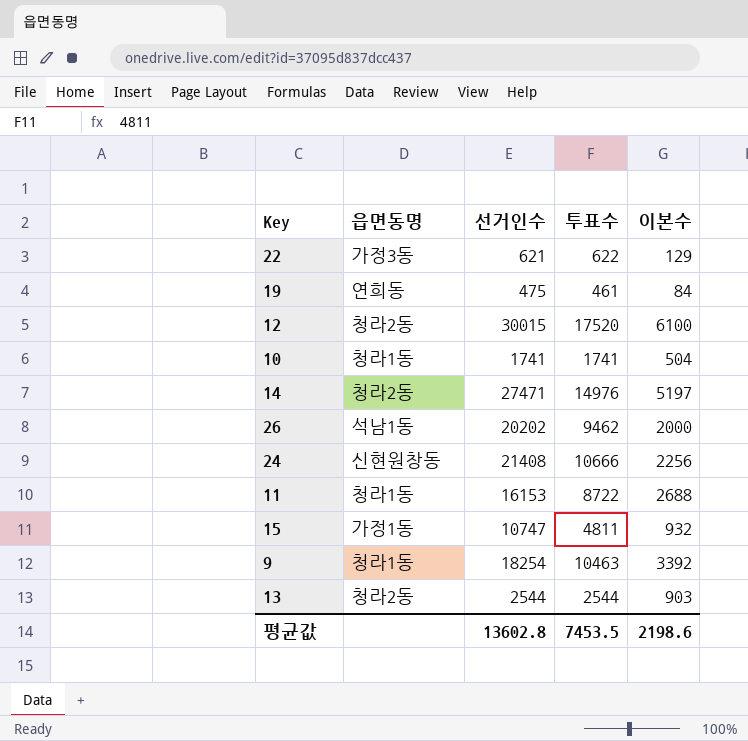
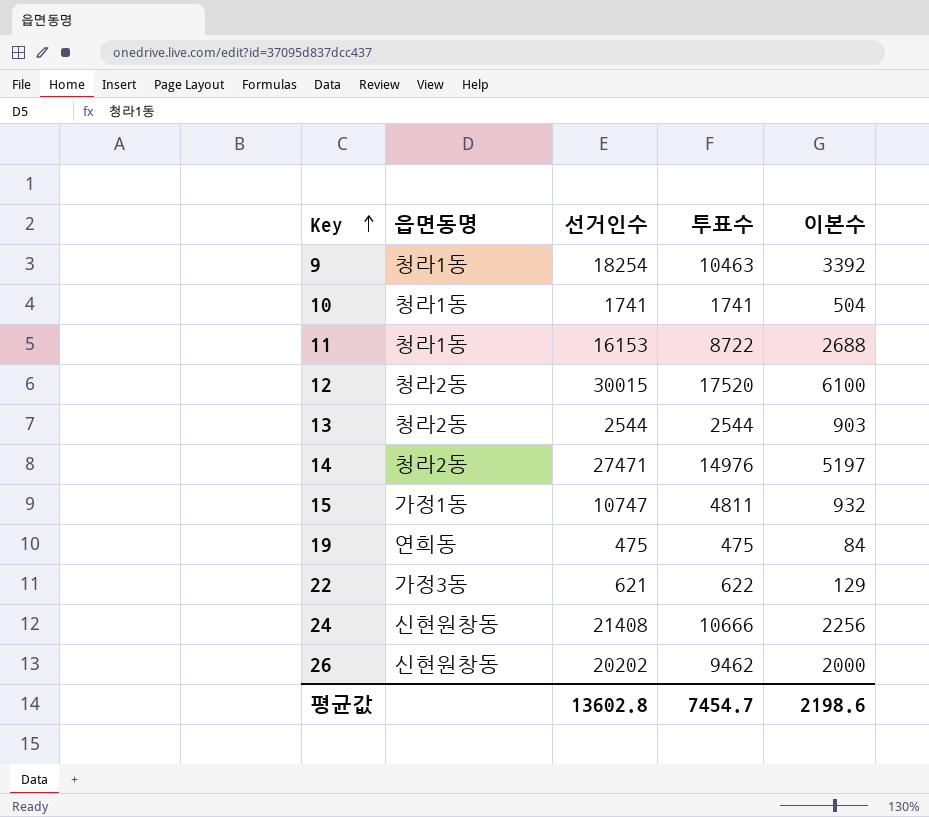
row order: none -> Key ascending
19 | 투표수: 461 -> 475
26 | 읍면동명: 석남1동 -> 신현원창동
평균값 | 투표수: 7453.5 -> 7454.7

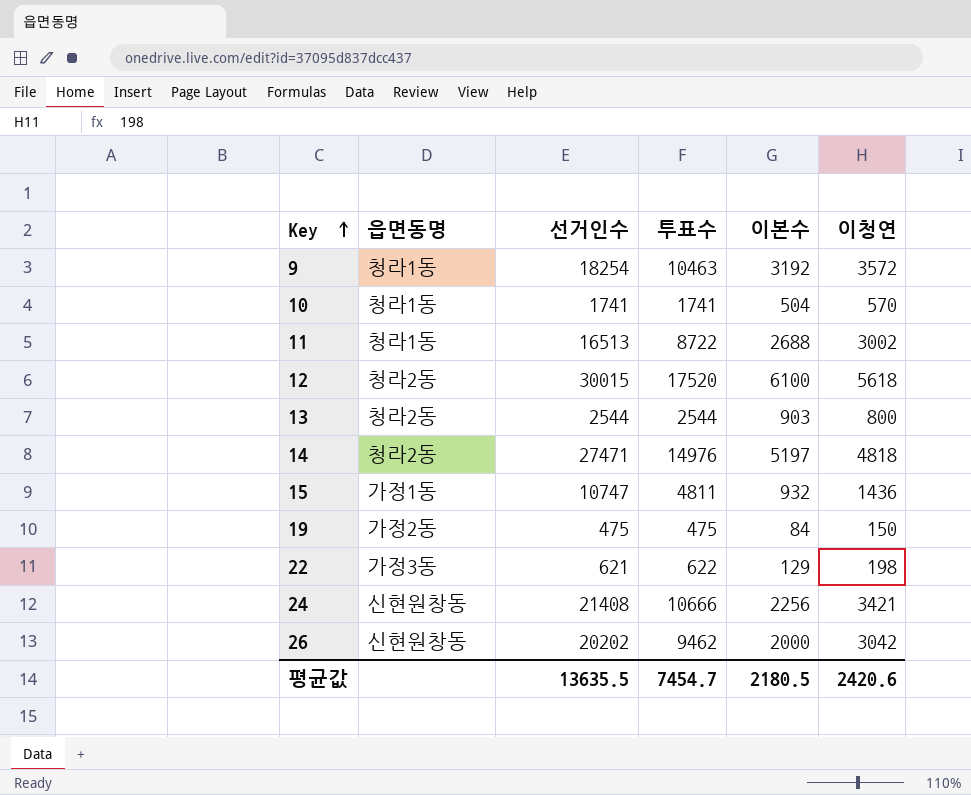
column 이청연 | position: none -> 6
9 | 이본수: 3392 -> 3192
11 | 선거인수: 16153 -> 16513
19 | 읍면동명: 연희동 -> 가정2동
평균값 | 선거인수: 13602.8 -> 13635.5
평균값 | 이본수: 2198.6 -> 2180.5

